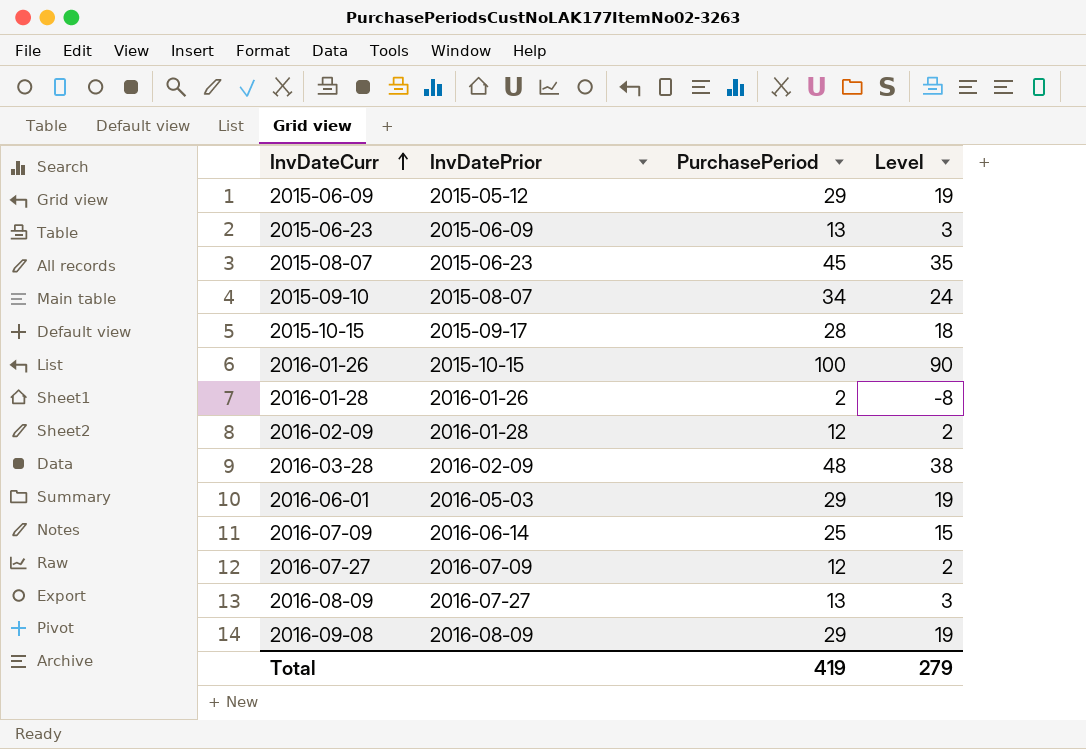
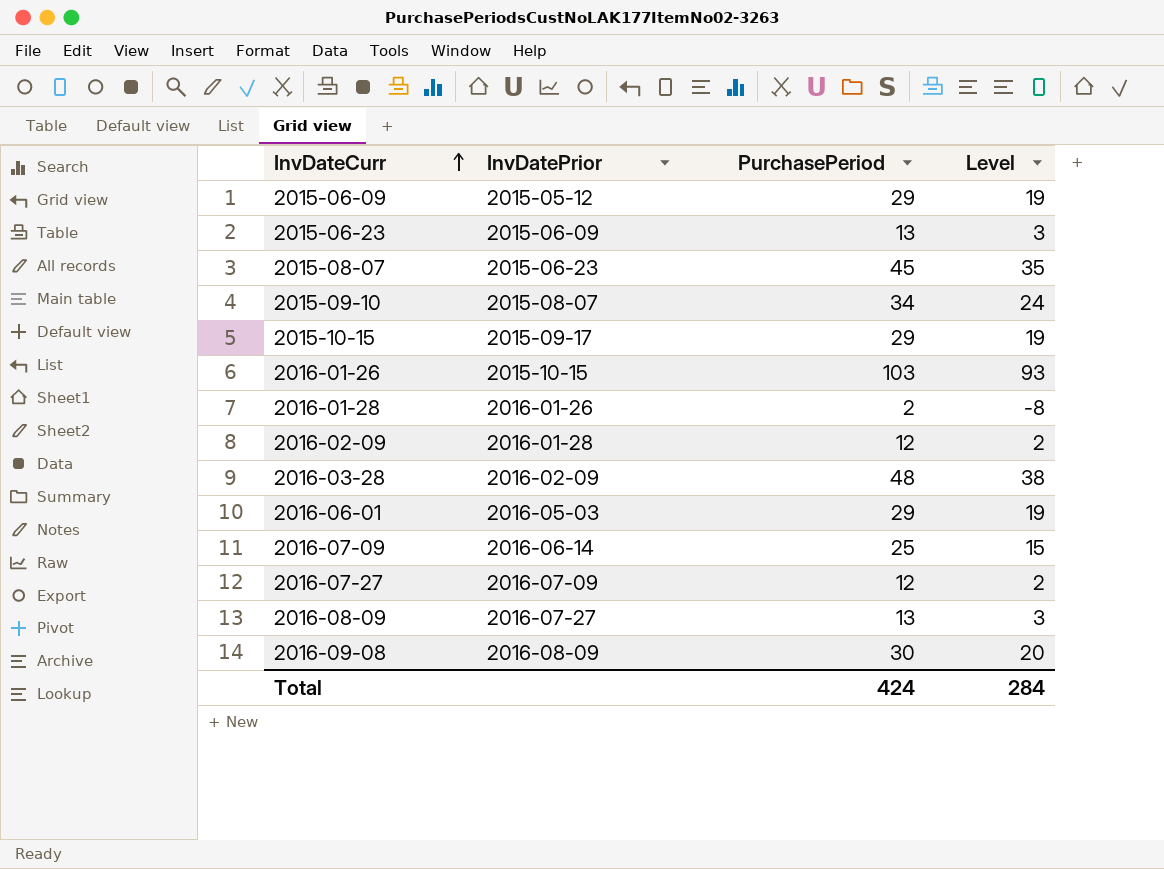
2015-10-15 | PurchasePeriod: 28 -> 29
2015-10-15 | Level: 18 -> 19
2016-01-26 | PurchasePeriod: 100 -> 103
2016-01-26 | Level: 90 -> 93
2016-09-08 | PurchasePeriod: 29 -> 30
2016-09-08 | Level: 19 -> 20
Total | PurchasePeriod: 419 -> 424
Total | Level: 279 -> 284

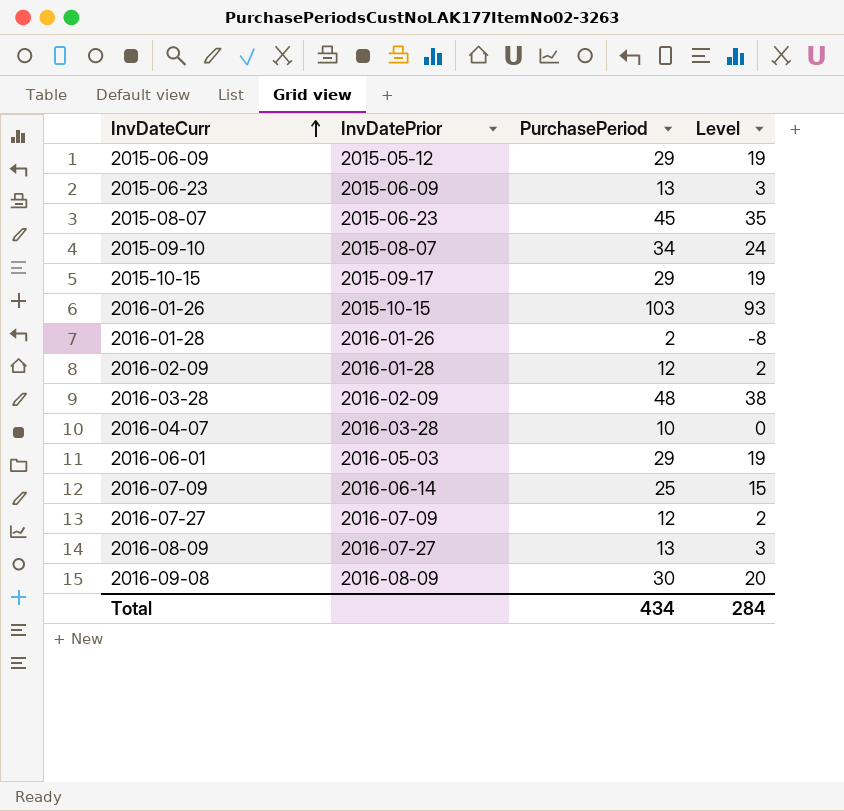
row 2016-04-07: none -> 2016-03-28 | 10 | 0
Total | PurchasePeriod: 424 -> 434

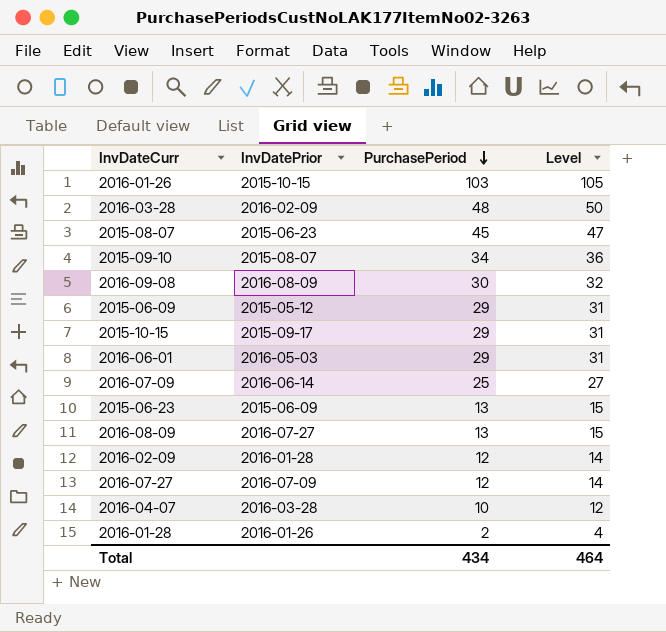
row order: InvDateCurr ascending -> PurchasePeriod descending
column Level | formula: [PurchasePeriod] - 10 -> [PurchasePeriod] + 2
Total | Level: 284 -> 464

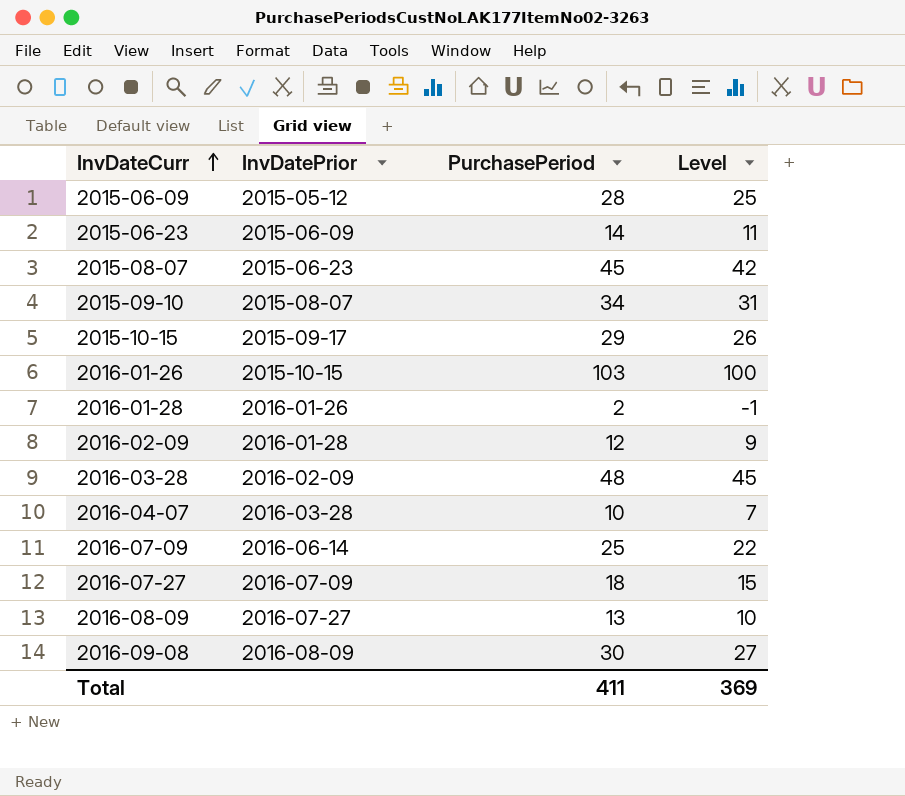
row order: PurchasePeriod descending -> InvDateCurr ascending
column Level | formula: [PurchasePeriod] + 2 -> [PurchasePeriod] - 3
row 2016-06-01: 2016-05-03 | 29 | 31 -> none
2015-06-09 | PurchasePeriod: 29 -> 28
2015-06-23 | PurchasePeriod: 13 -> 14
2016-07-27 | PurchasePeriod: 12 -> 18
Total | PurchasePeriod: 434 -> 411
Total | Level: 464 -> 369

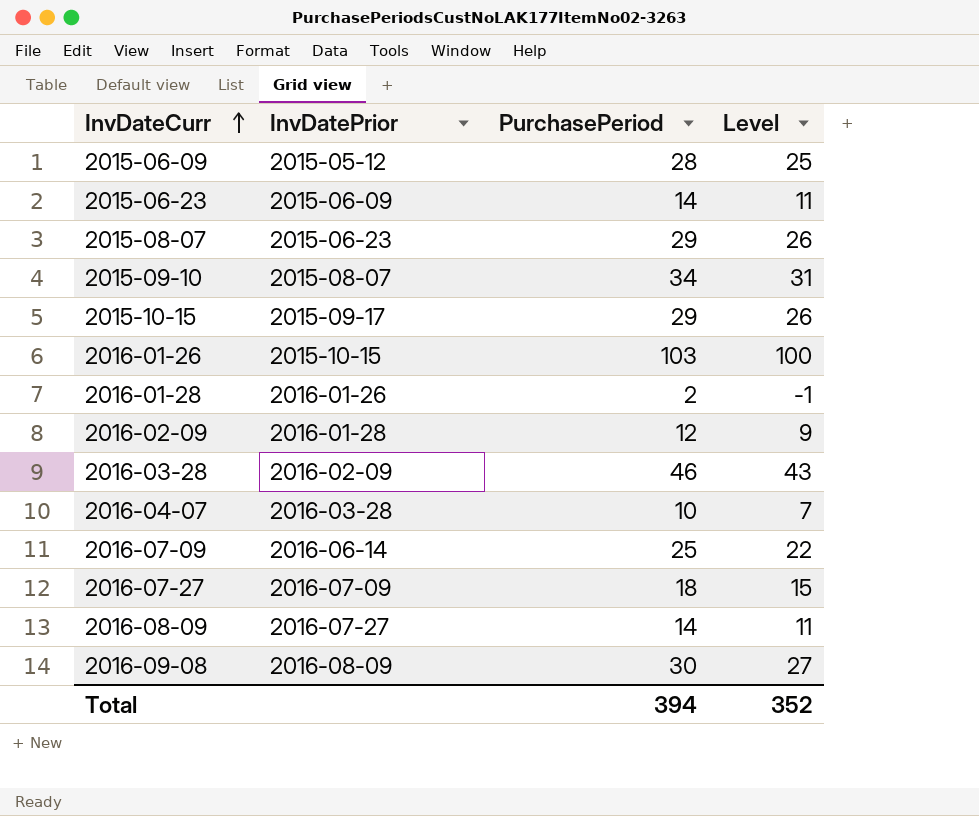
2015-08-07 | PurchasePeriod: 45 -> 29
2015-08-07 | Level: 42 -> 26
2016-03-28 | PurchasePeriod: 48 -> 46
2016-03-28 | Level: 45 -> 43
2016-08-09 | PurchasePeriod: 13 -> 14
2016-08-09 | Level: 10 -> 11
Total | PurchasePeriod: 411 -> 394
Total | Level: 369 -> 352

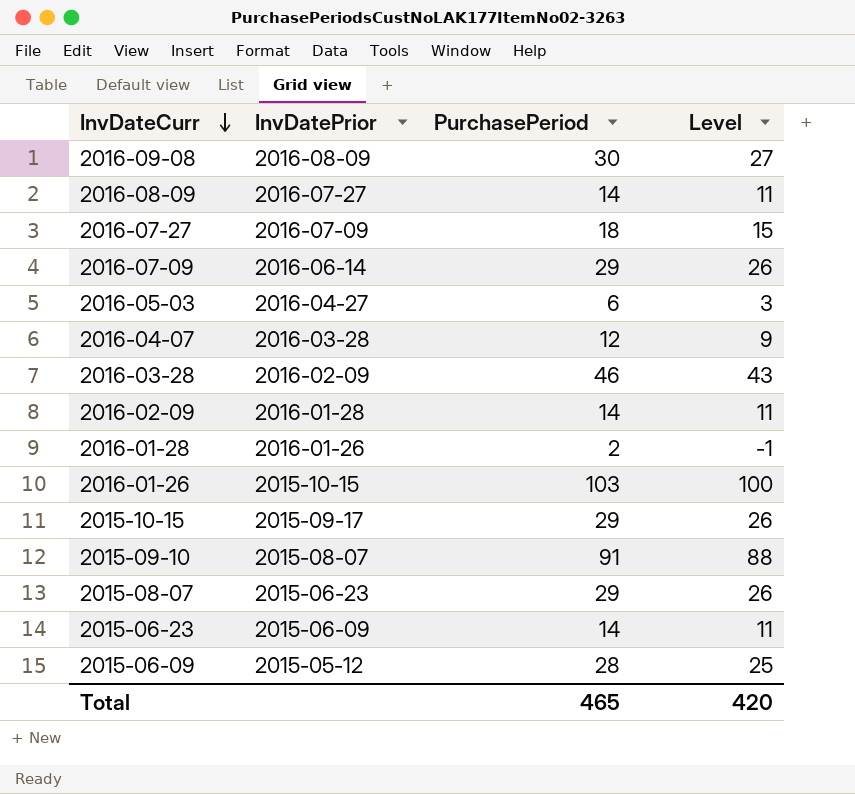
row order: InvDateCurr ascending -> InvDateCurr descending
2016-07-09 | PurchasePeriod: 25 -> 29
2016-07-09 | Level: 22 -> 26
row 2016-05-03: none -> 2016-04-27 | 6 | 3
2016-04-07 | PurchasePeriod: 10 -> 12
2016-04-07 | Level: 7 -> 9
2016-02-09 | PurchasePeriod: 12 -> 14
2016-02-09 | Level: 9 -> 11
2015-09-10 | PurchasePeriod: 34 -> 91
2015-09-10 | Level: 31 -> 88
Total | PurchasePeriod: 394 -> 465
Total | Level: 352 -> 420

